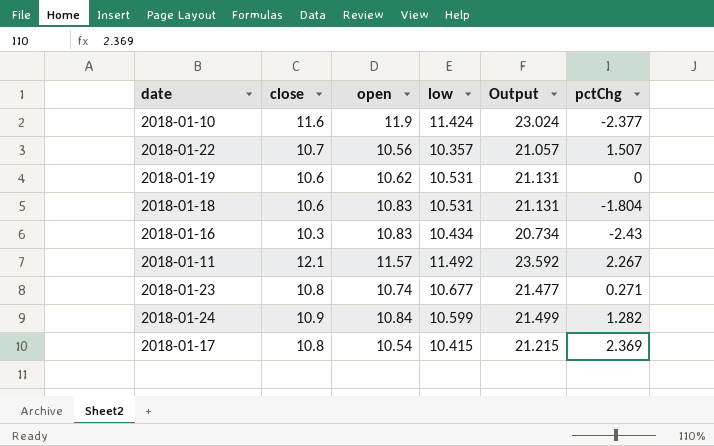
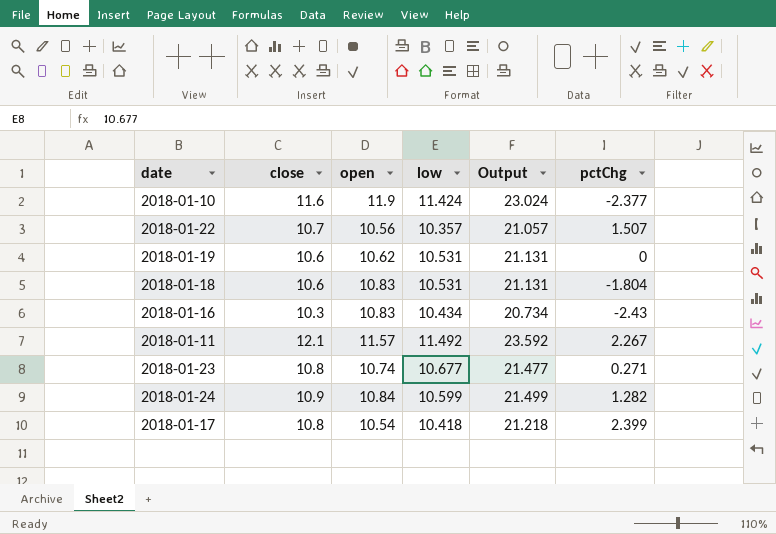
2018-01-17 | low: 10.415 -> 10.418
2018-01-17 | Output: 21.215 -> 21.218
2018-01-17 | pctChg: 2.369 -> 2.399

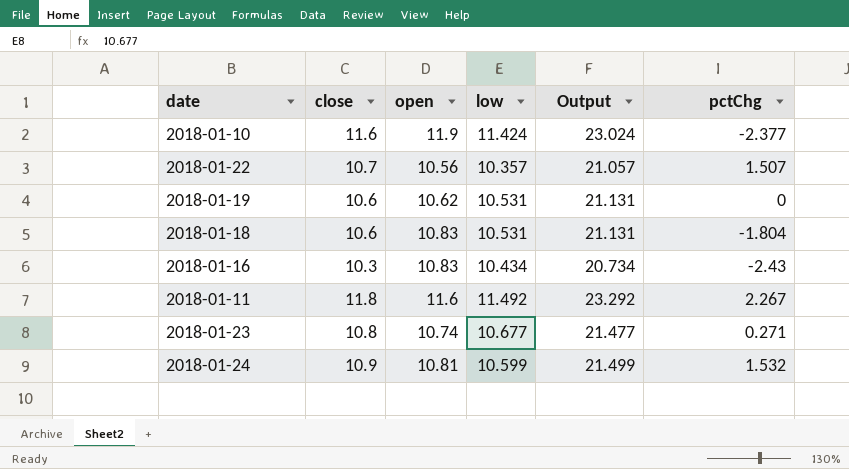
row 2018-01-17: 10.8 | 10.54 | 10.418 | 21.218 | 2.399 -> none
2018-01-11 | close: 12.1 -> 11.8
2018-01-11 | open: 11.57 -> 11.6
2018-01-11 | Output: 23.592 -> 23.292
2018-01-24 | open: 10.84 -> 10.81
2018-01-24 | pctChg: 1.282 -> 1.532

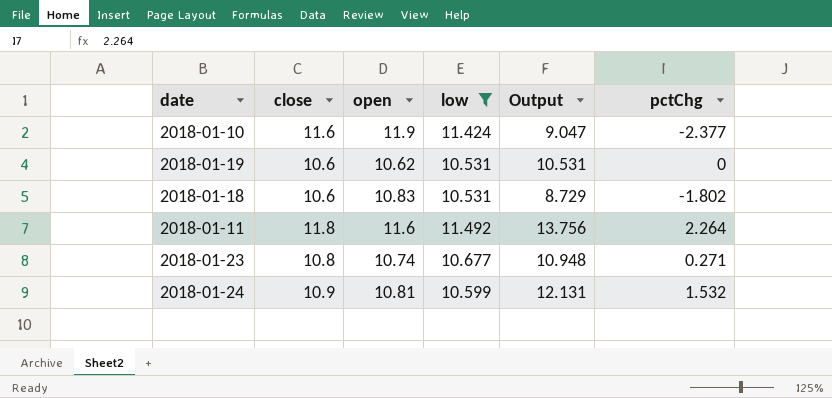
filter: none -> low >= 10.531
column Output | formula: [close] + [low] -> [low] + [pctChg]
2018-01-18 | pctChg: -1.804 -> -1.802
2018-01-11 | pctChg: 2.267 -> 2.264

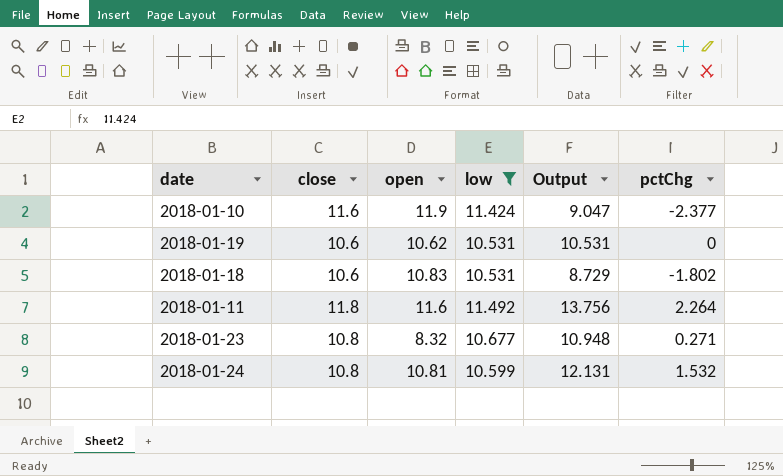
2018-01-23 | open: 10.74 -> 8.32
2018-01-24 | close: 10.9 -> 10.8

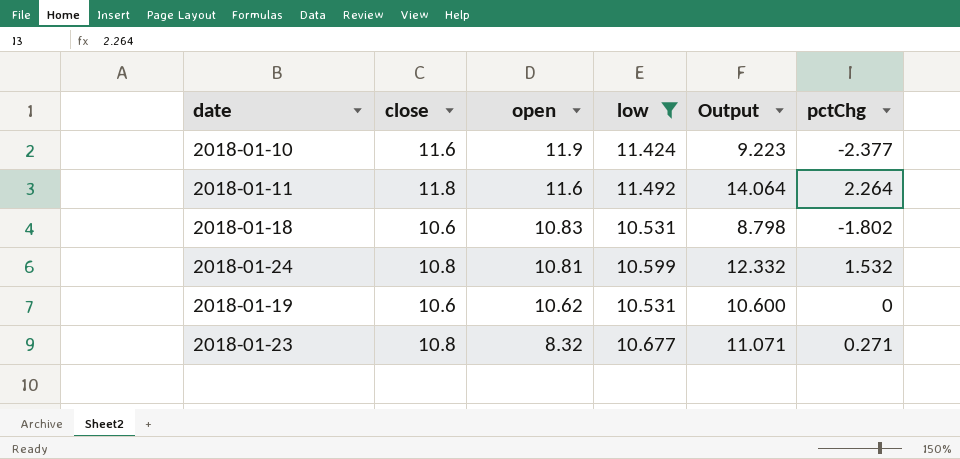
row order: none -> open descending
column Output | formula: [low] + [pctChg] -> [close] + [pctChg]

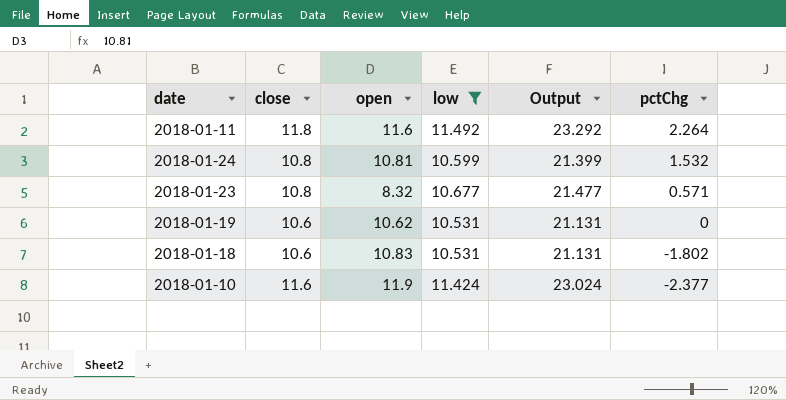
row order: open descending -> pctChg descending
column Output | formula: [close] + [pctChg] -> [close] + [low]
2018-01-23 | pctChg: 0.271 -> 0.571

